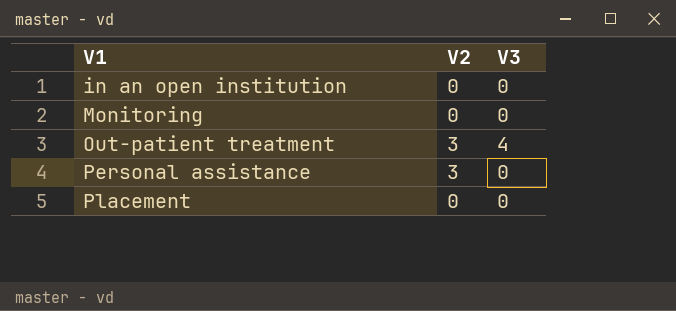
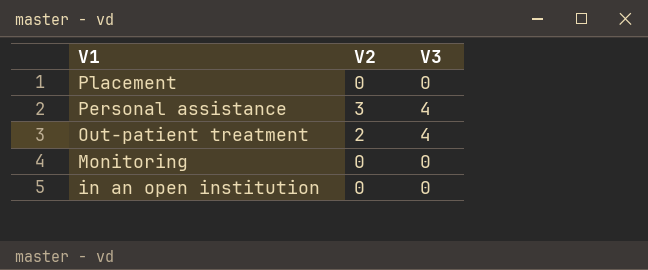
row order: V1 ascending -> V1 descending
Personal assistance | V3: 0 -> 4
Out-patient treatment | V2: 3 -> 2

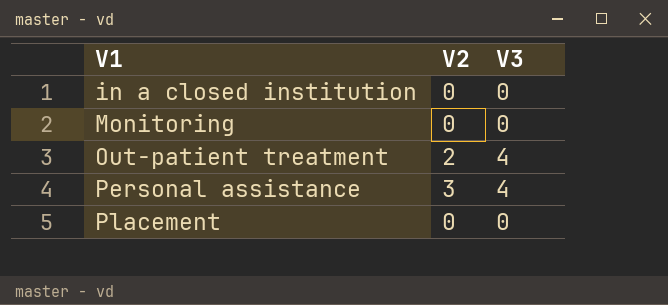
row order: V1 descending -> V1 ascending
row in an open institution: 0 | 0 -> none
row in a closed institution: none -> 0 | 0

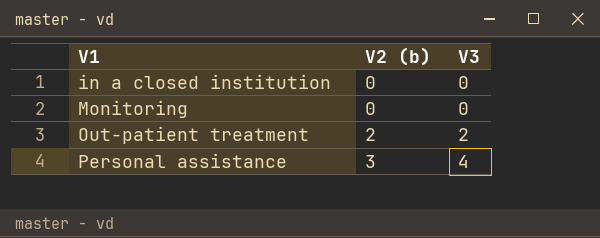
column name: V2 -> V2 (b)
row Placement: 0 | 0 -> none
Out-patient treatment | V3: 4 -> 2

